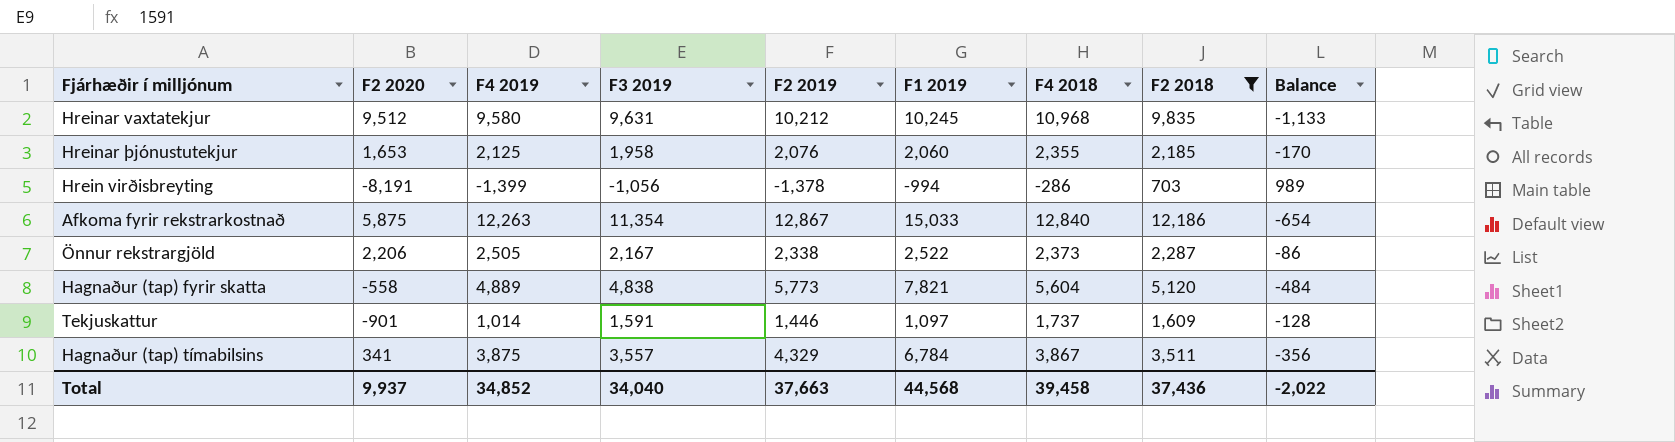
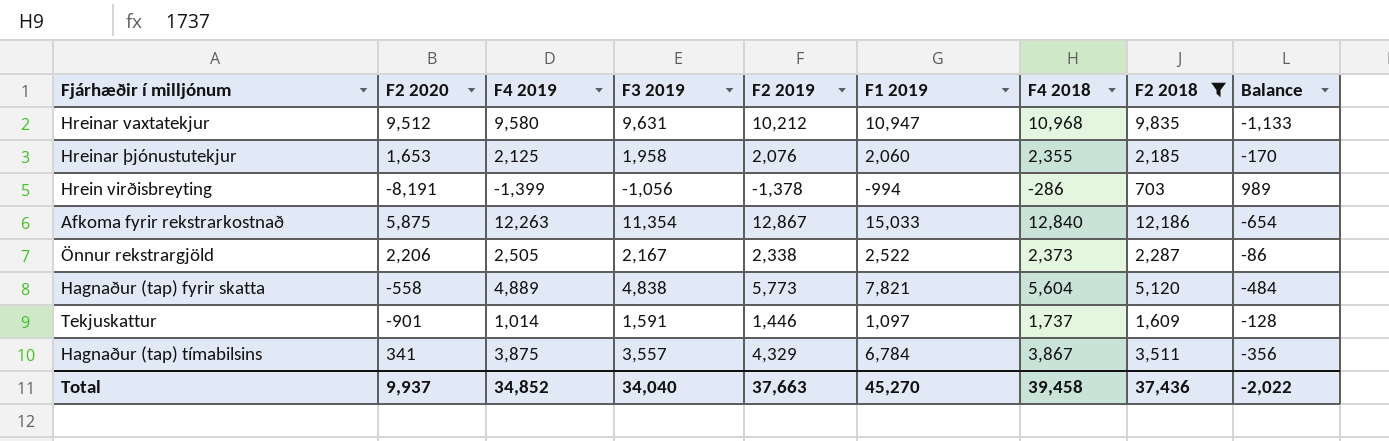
Hreinar vaxtatekjur | F1 2019: 10,245 -> 10,947
Total | F1 2019: 44,568 -> 45,270

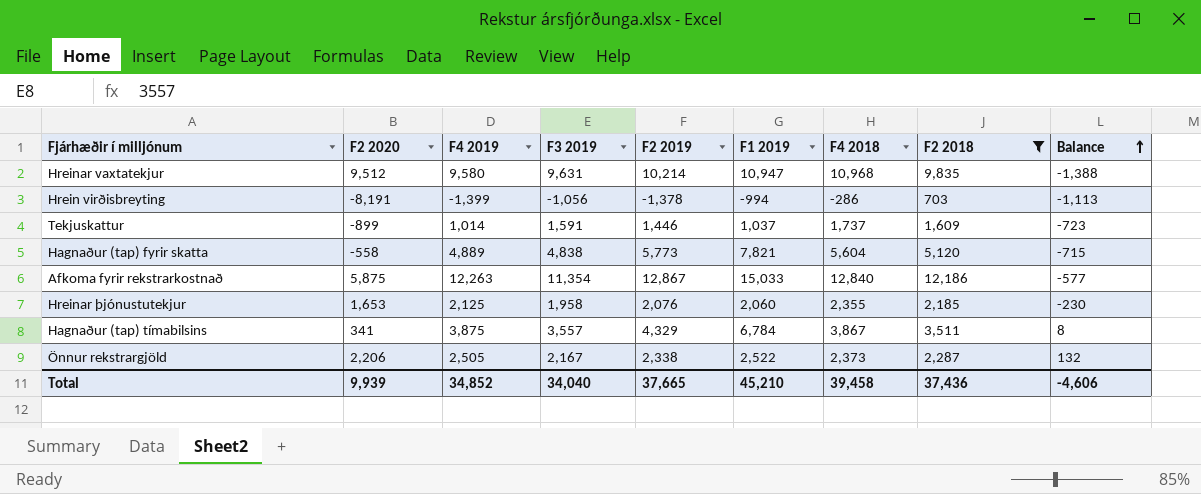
row order: none -> Balance ascending
column Balance | formula: [F2 2018] - [F4 2018] -> [F4 2019] - [F4 2018]
Hreinar vaxtatekjur | F2 2019: 10,212 -> 10,214
Tekjuskattur | F2 2020: -901 -> -899
Tekjuskattur | F1 2019: 1,097 -> 1,037
Total | F2 2020: 9,937 -> 9,939
Total | F2 2019: 37,663 -> 37,665
Total | F1 2019: 45,270 -> 45,210
Total | Balance: -2,022 -> -4,606

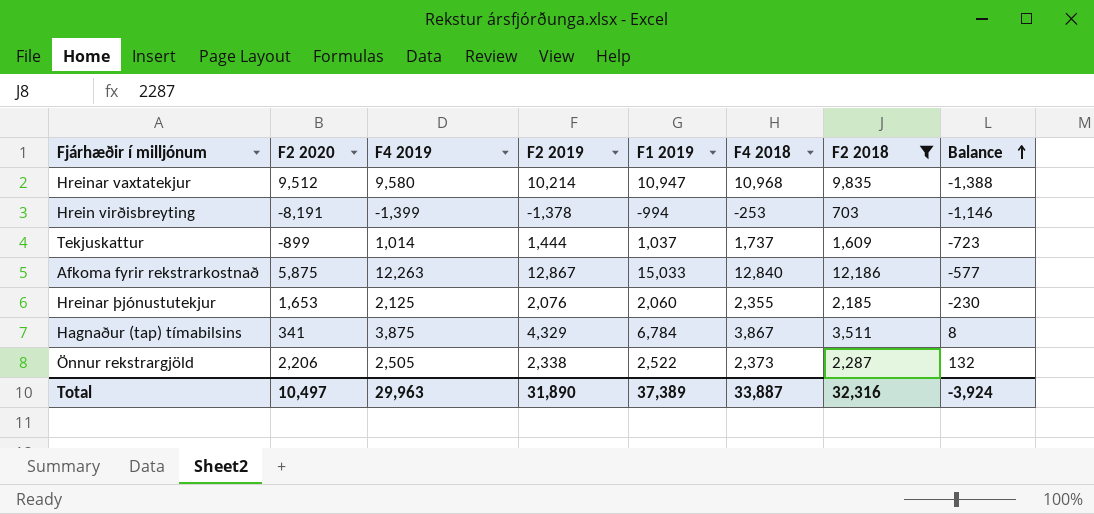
column F3 2019 | position: 4 -> none
row Hagnaður (tap) fyrir skatta: -558 | 4,889 | 4,838 | 5,773 | 7,821 | 5,604 | 5,120 | -715 -> none
Hrein virðisbreyting | F4 2018: -286 -> -253
Hrein virðisbreyting | Balance: -1,113 -> -1,146
Tekjuskattur | F2 2019: 1,446 -> 1,444
Total | F2 2020: 9,939 -> 10,497
Total | F4 2019: 34,852 -> 29,963
Total | F2 2019: 37,665 -> 31,890
Total | F1 2019: 45,210 -> 37,389
Total | F4 2018: 39,458 -> 33,887
Total | F2 2018: 37,436 -> 32,316
Total | Balance: -4,606 -> -3,924

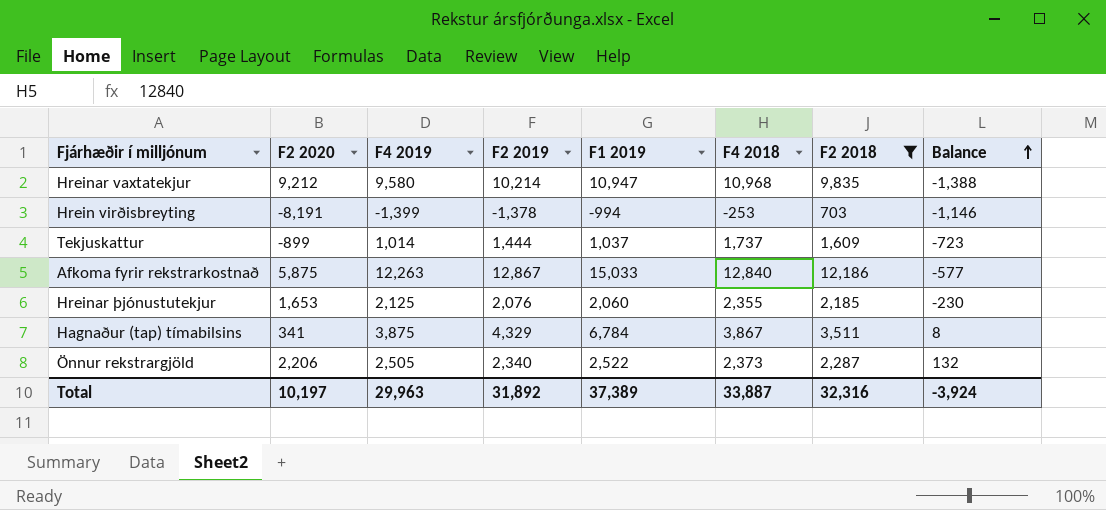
Hreinar vaxtatekjur | F2 2020: 9,512 -> 9,212
Önnur rekstrargjöld | F2 2019: 2,338 -> 2,340
Total | F2 2020: 10,497 -> 10,197
Total | F2 2019: 31,890 -> 31,892

